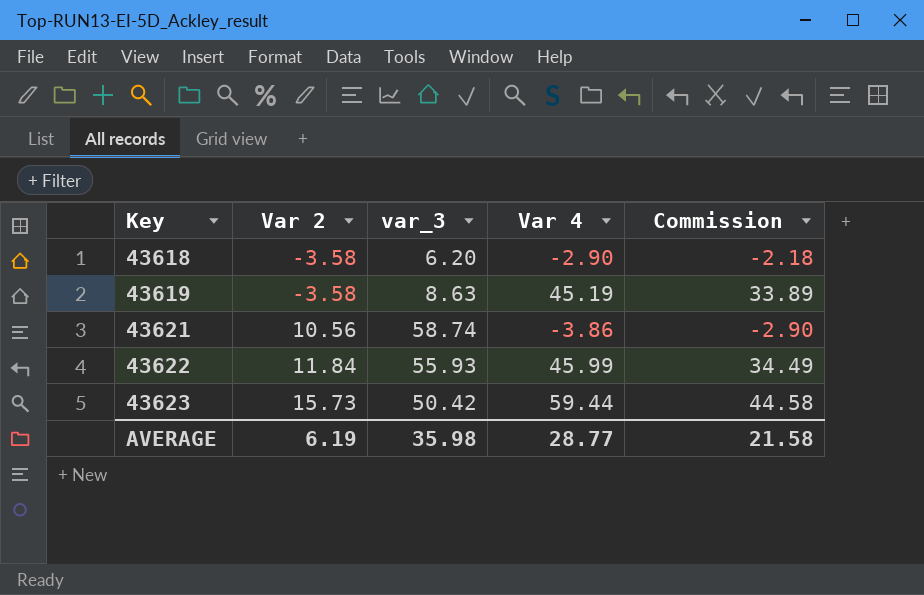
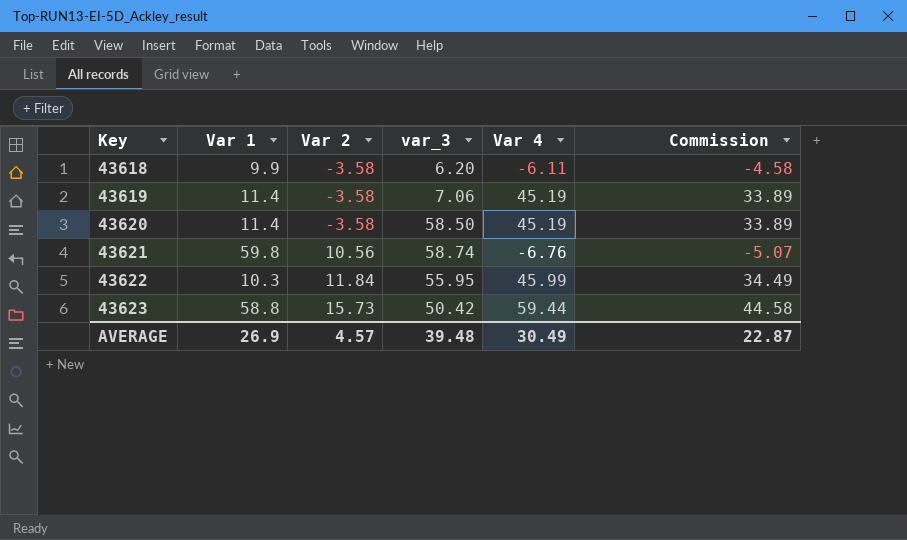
column Var 1 | position: none -> 2
43618 | Var 4: -2.90 -> -6.11
43618 | Commission: -2.18 -> -4.58
43619 | var_3: 8.63 -> 7.06
row 43620: none -> 11.4 | -3.58 | 58.50 | 45.19 | 33.89
43621 | Var 4: -3.86 -> -6.76
43621 | Commission: -2.90 -> -5.07
43622 | var_3: 55.93 -> 55.95
AVERAGE | Var 2: 6.19 -> 4.57
AVERAGE | var_3: 35.98 -> 39.48
AVERAGE | Var 4: 28.77 -> 30.49
AVERAGE | Commission: 21.58 -> 22.87

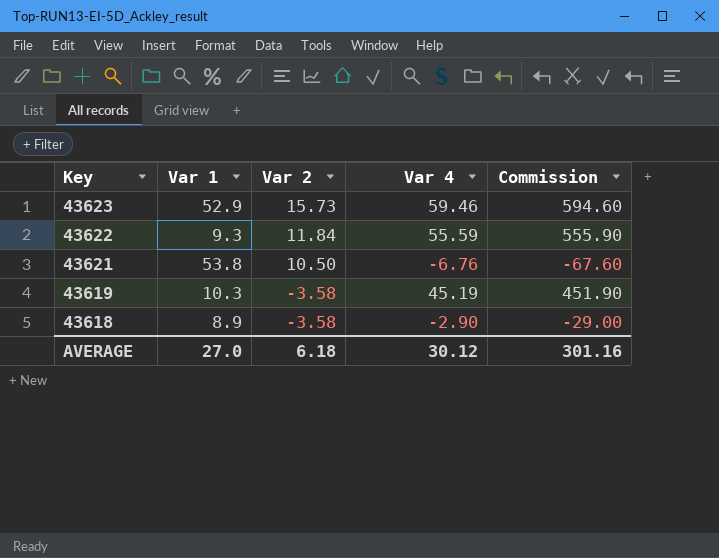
row order: Key ascending -> Key descending
column var_3 | position: 4 -> none
column Commission | formula: [Var 4] * 0.75 -> [Var 4] * 10
row 43620: 11.4 | -3.58 | 58.50 | 45.19 | 33.89 -> none
43623 | Var 1: 58.8 -> 52.9
43623 | Var 4: 59.44 -> 59.46
43622 | Var 1: 10.3 -> 9.3
43622 | Var 4: 45.99 -> 55.59
43621 | Var 1: 59.8 -> 53.8
43621 | Var 2: 10.56 -> 10.50
43619 | Var 1: 11.4 -> 10.3
43618 | Var 1: 9.9 -> 8.9
43618 | Var 4: -6.11 -> -2.90
AVERAGE | Var 1: 26.9 -> 27.0
AVERAGE | Var 2: 4.57 -> 6.18
AVERAGE | Var 4: 30.49 -> 30.12
AVERAGE | Commission: 22.87 -> 301.16

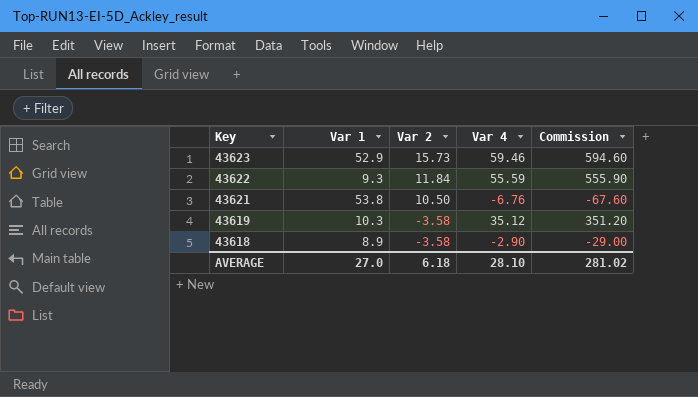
43619 | Var 4: 45.19 -> 35.12
43619 | Commission: 451.90 -> 351.20
AVERAGE | Var 4: 30.12 -> 28.10
AVERAGE | Commission: 301.16 -> 281.02

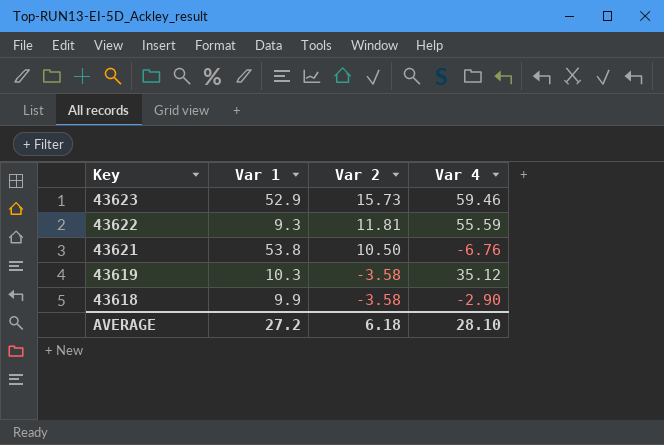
column Commission | formula: [Var 4] * 10 -> none
43622 | Var 2: 11.84 -> 11.81
43618 | Var 1: 8.9 -> 9.9
AVERAGE | Var 1: 27.0 -> 27.2

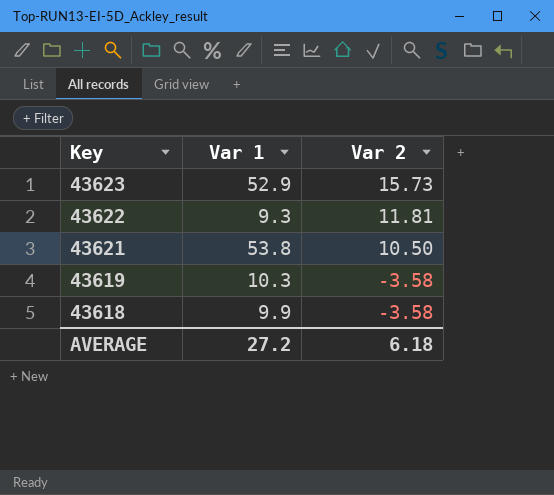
column Var 4 | position: 4 -> none

